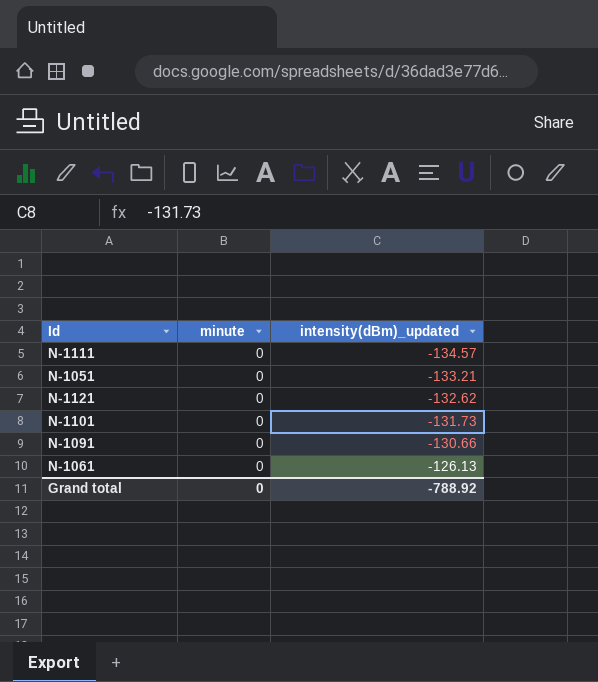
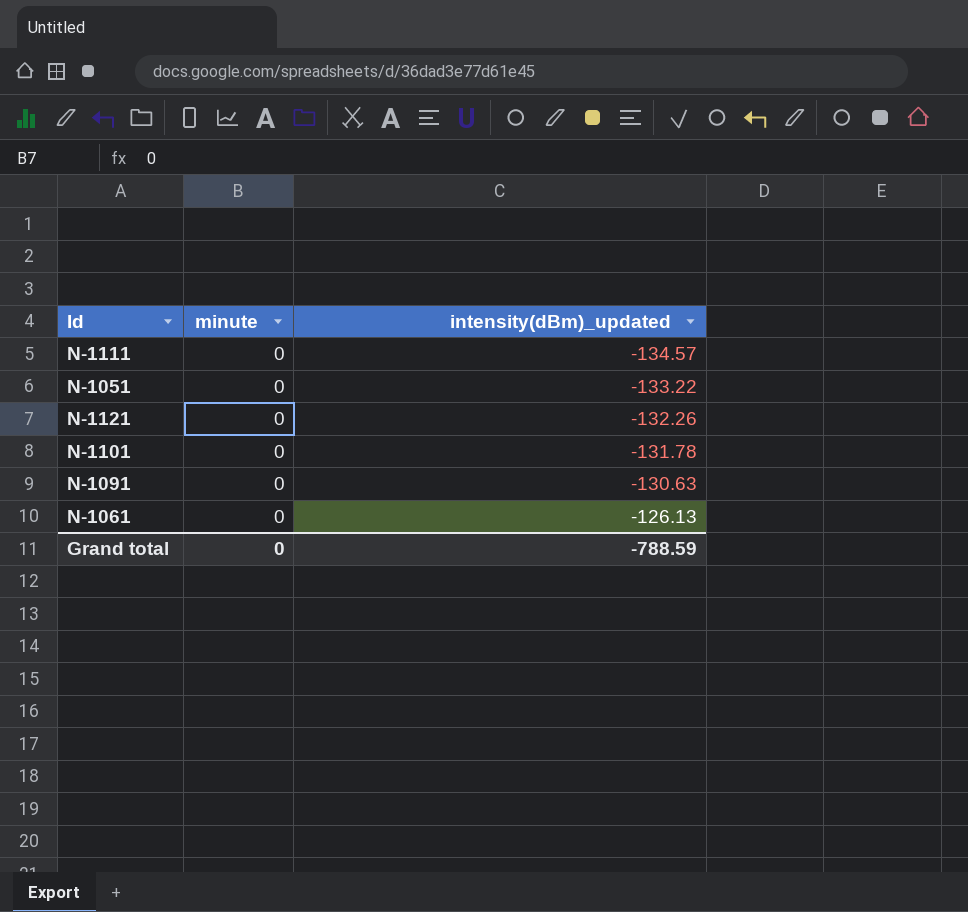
N-1051 | intensity(dBm)_updated: -133.21 -> -133.22
N-1121 | intensity(dBm)_updated: -132.62 -> -132.26
N-1101 | intensity(dBm)_updated: -131.73 -> -131.78
N-1091 | intensity(dBm)_updated: -130.66 -> -130.63
Grand total | intensity(dBm)_updated: -788.92 -> -788.59

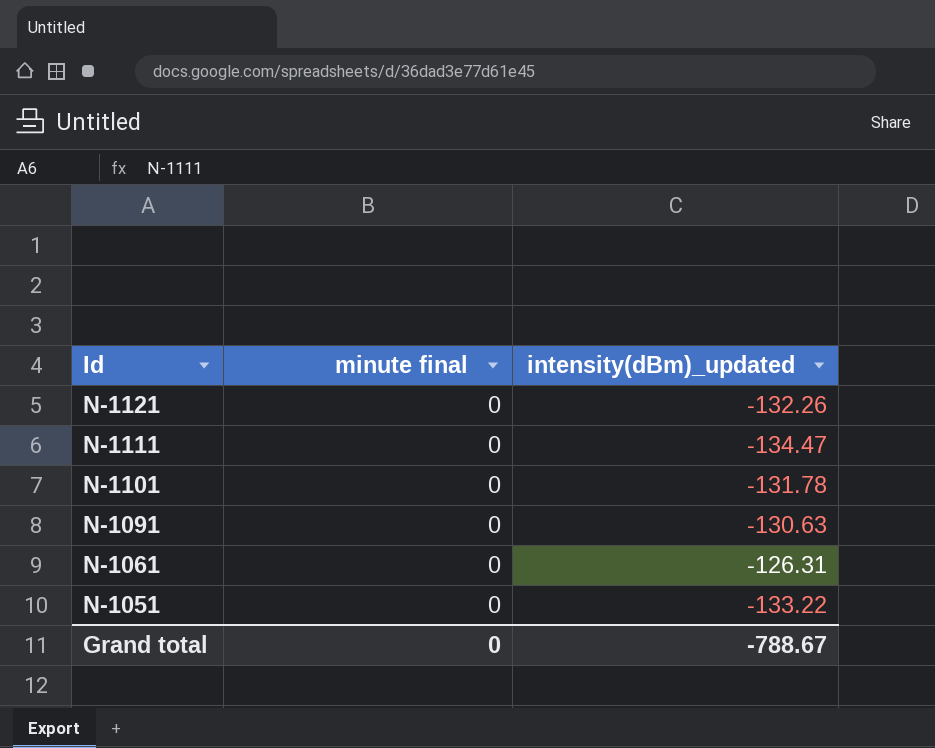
row order: intensity(dBm)_updated ascending -> Id descending
column name: minute -> minute final
N-1111 | intensity(dBm)_updated: -134.57 -> -134.47
N-1061 | intensity(dBm)_updated: -126.13 -> -126.31
Grand total | intensity(dBm)_updated: -788.59 -> -788.67

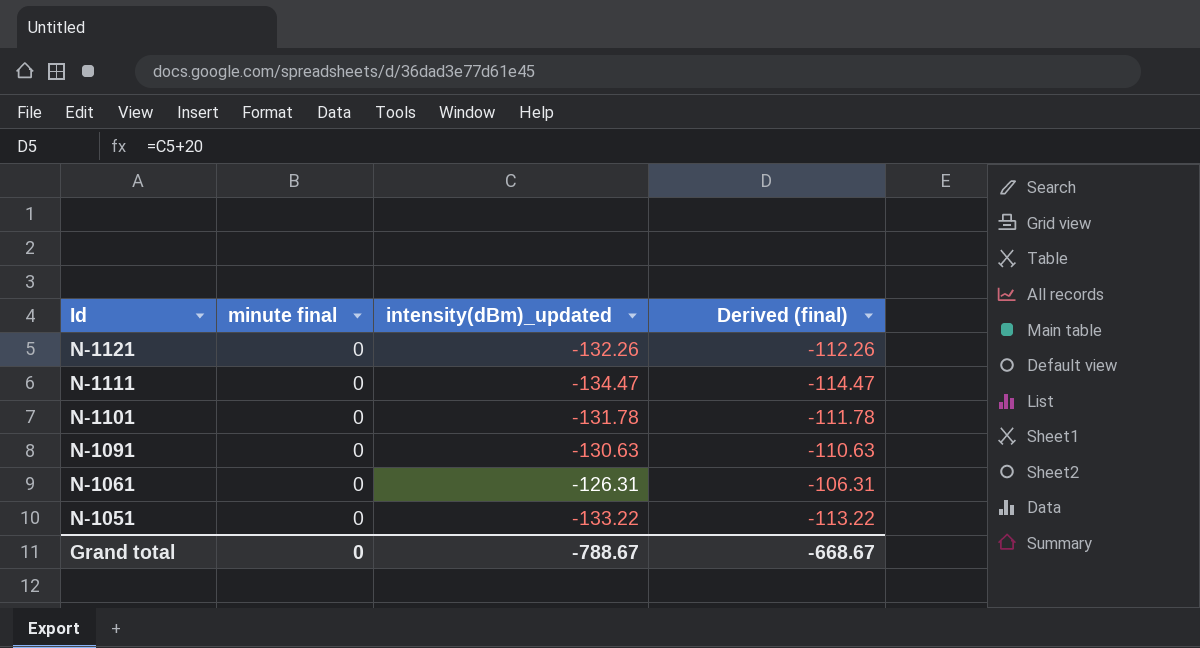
column Derived (final) | formula: none -> [intensity(dBm)_updated] + 20

